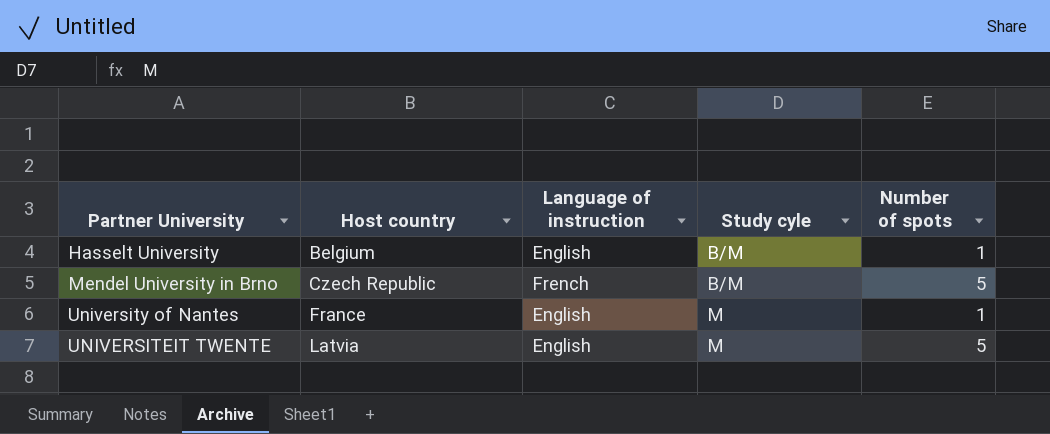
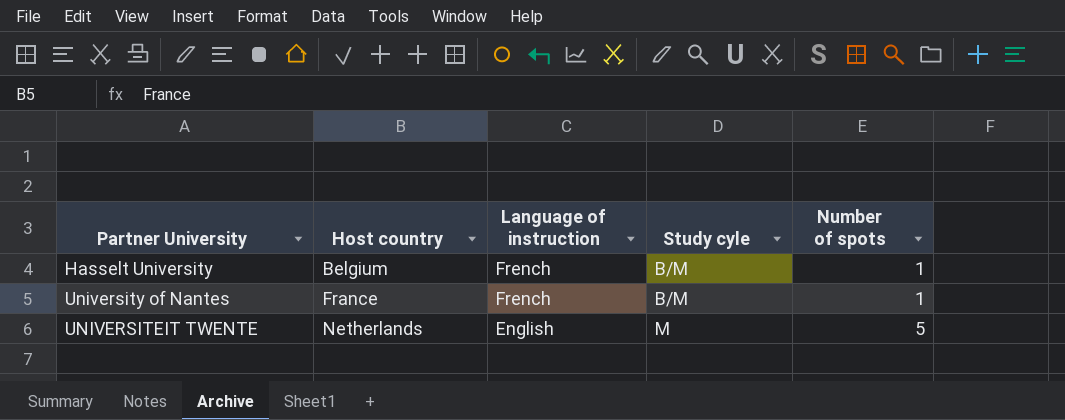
row Mendel University in Brno: Czech Republic | French | B/M | 5 -> none
Hasselt University | Language of instruction: English -> French
University of Nantes | Language of instruction: English -> French
University of Nantes | Study cyle: M -> B/M
UNIVERSITEIT TWENTE | Host country: Latvia -> Netherlands

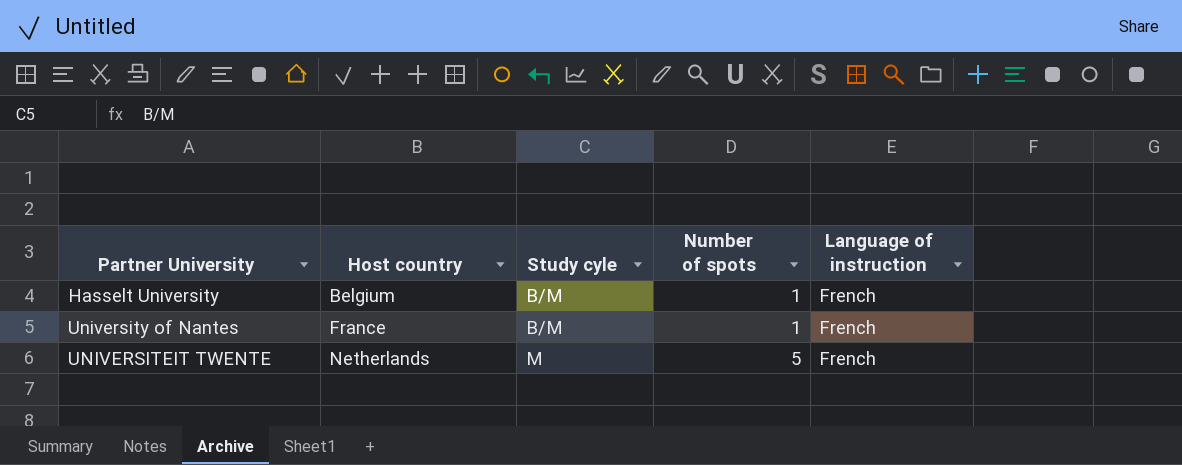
column Language of instruction | position: 3 -> 5
UNIVERSITEIT TWENTE | Language of instruction: English -> French

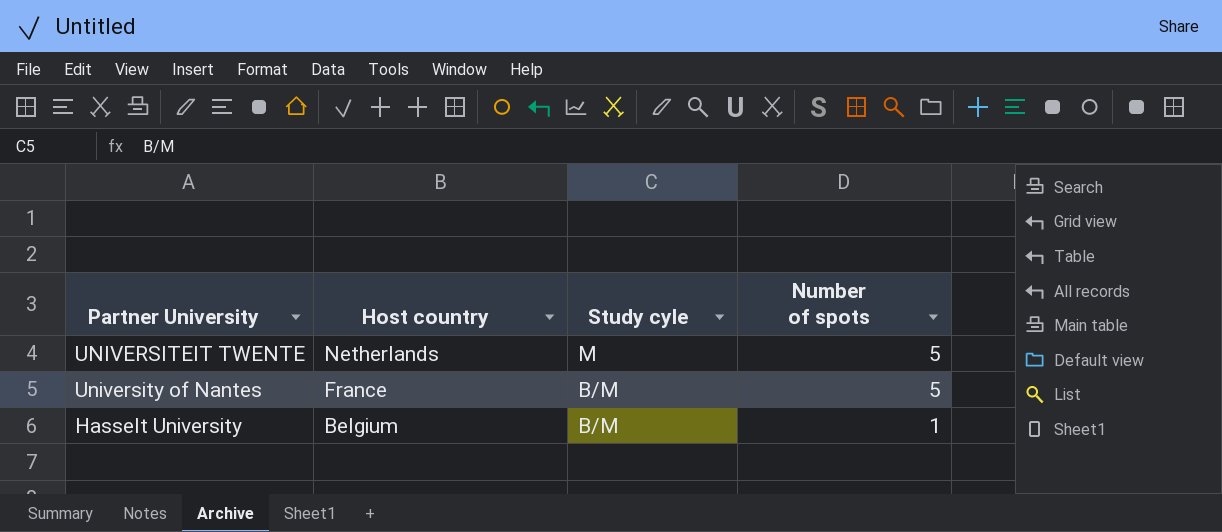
row order: Host country ascending -> Host country descending
column Language of instruction | position: 5 -> none
University of Nantes | Number of spots: 1 -> 5

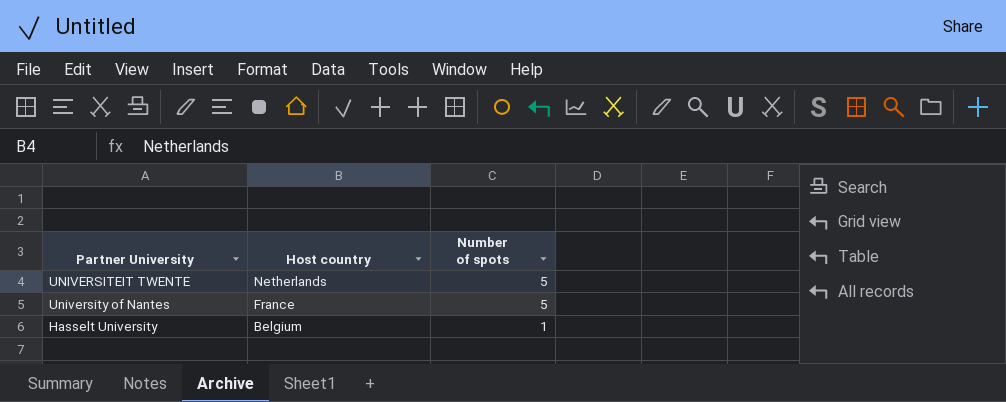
column Study cyle | position: 3 -> none

